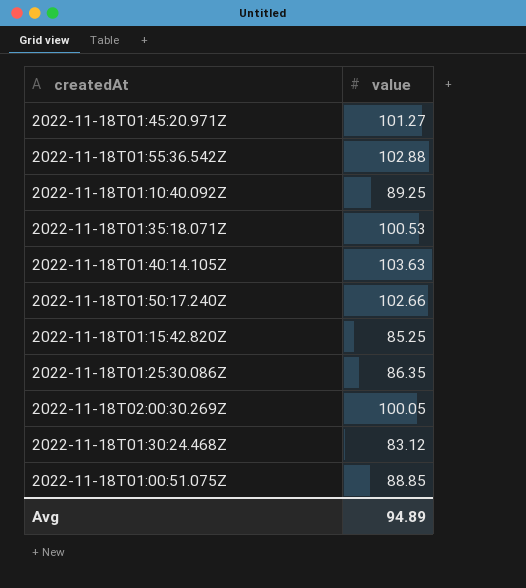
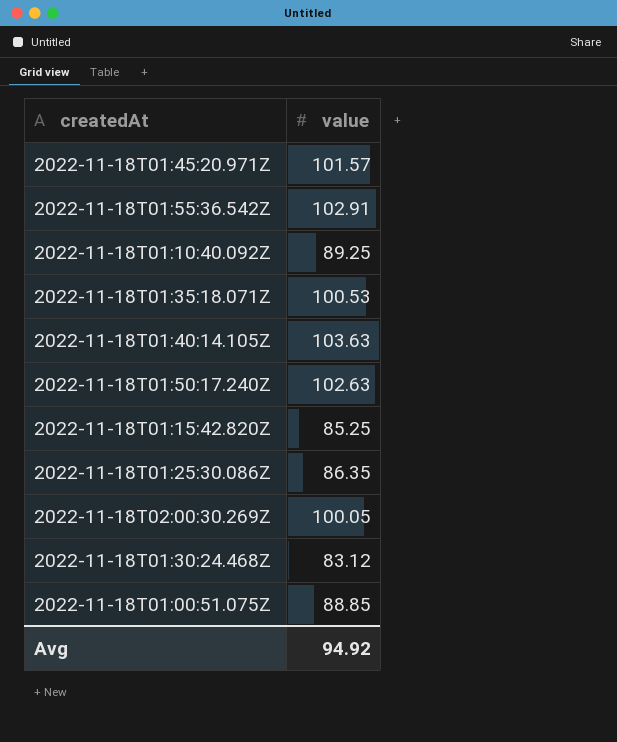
2022-11-18T01:45:20.971Z | value: 101.27 -> 101.57
2022-11-18T01:55:36.542Z | value: 102.88 -> 102.91
2022-11-18T01:50:17.240Z | value: 102.66 -> 102.63
Avg | value: 94.89 -> 94.92

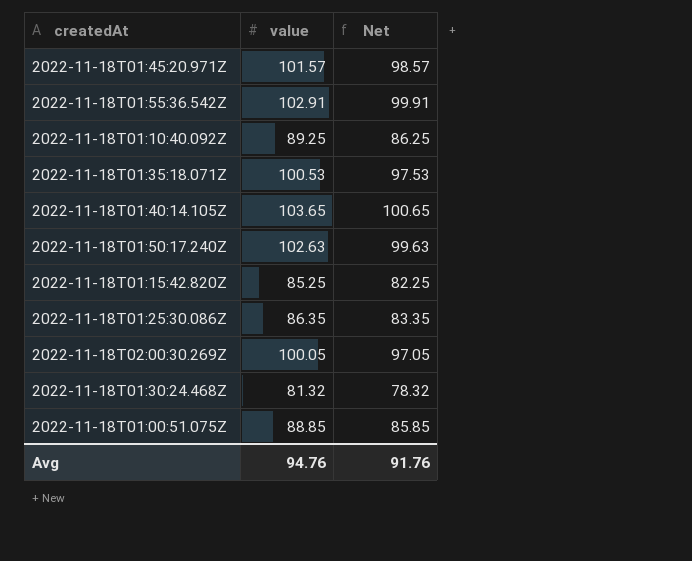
column Net | formula: none -> [value] - 3
2022-11-18T01:40:14.105Z | value: 103.63 -> 103.65
2022-11-18T01:30:24.468Z | value: 83.12 -> 81.32
Avg | value: 94.92 -> 94.76

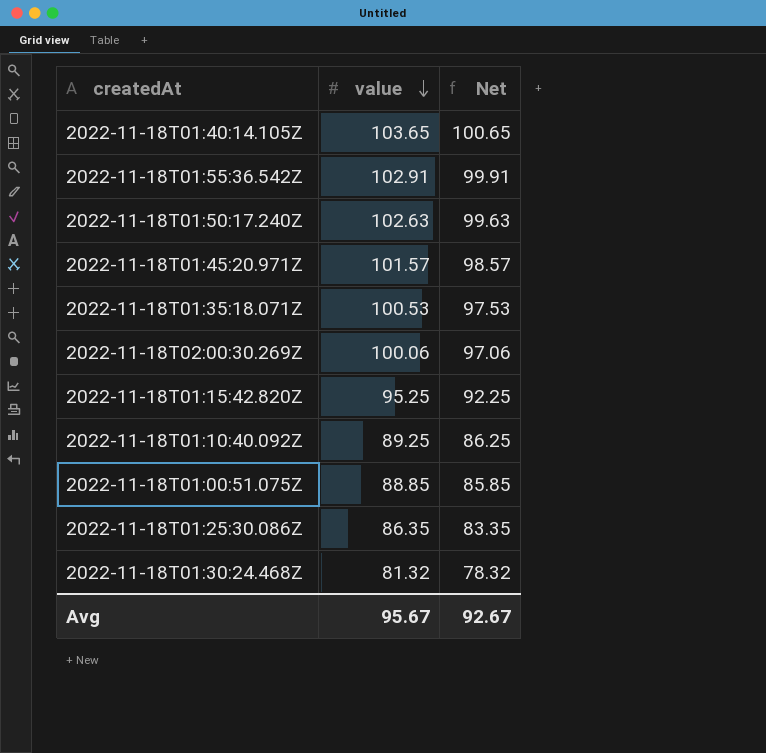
row order: none -> value descending
2022-11-18T02:00:30.269Z | value: 100.05 -> 100.06
2022-11-18T02:00:30.269Z | Net: 97.05 -> 97.06
2022-11-18T01:15:42.820Z | value: 85.25 -> 95.25
2022-11-18T01:15:42.820Z | Net: 82.25 -> 92.25
Avg | value: 94.76 -> 95.67
Avg | Net: 91.76 -> 92.67

